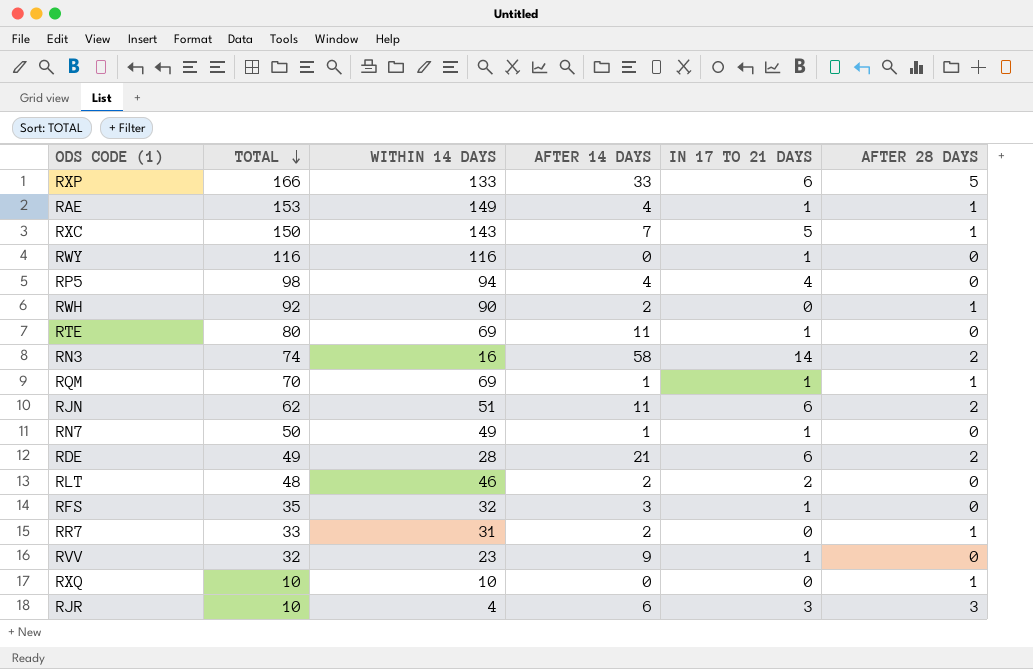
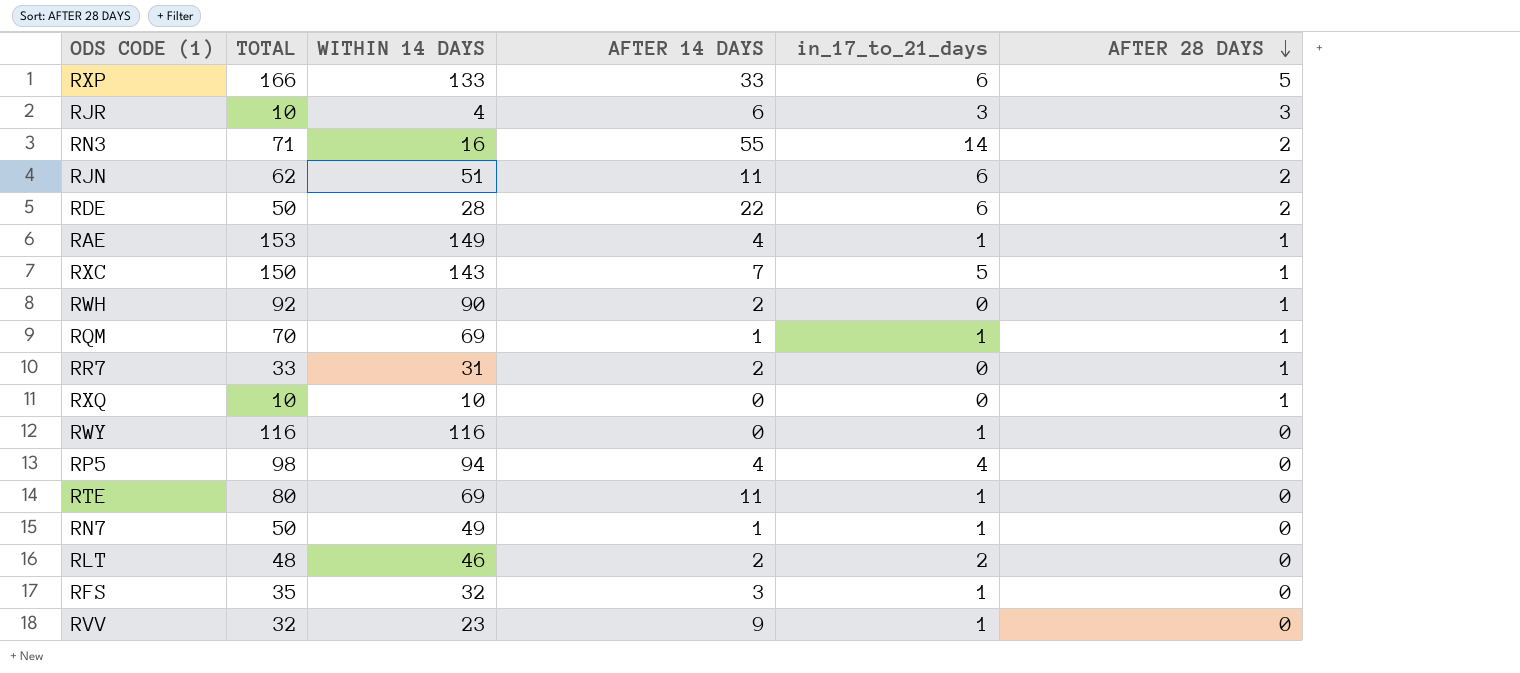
row order: TOTAL descending -> AFTER 28 DAYS descending
column name: IN 17 TO 21 DAYS -> in_17_to_21_days
RN3 | TOTAL: 74 -> 71
RN3 | AFTER 14 DAYS: 58 -> 55
RDE | TOTAL: 49 -> 50
RDE | AFTER 14 DAYS: 21 -> 22

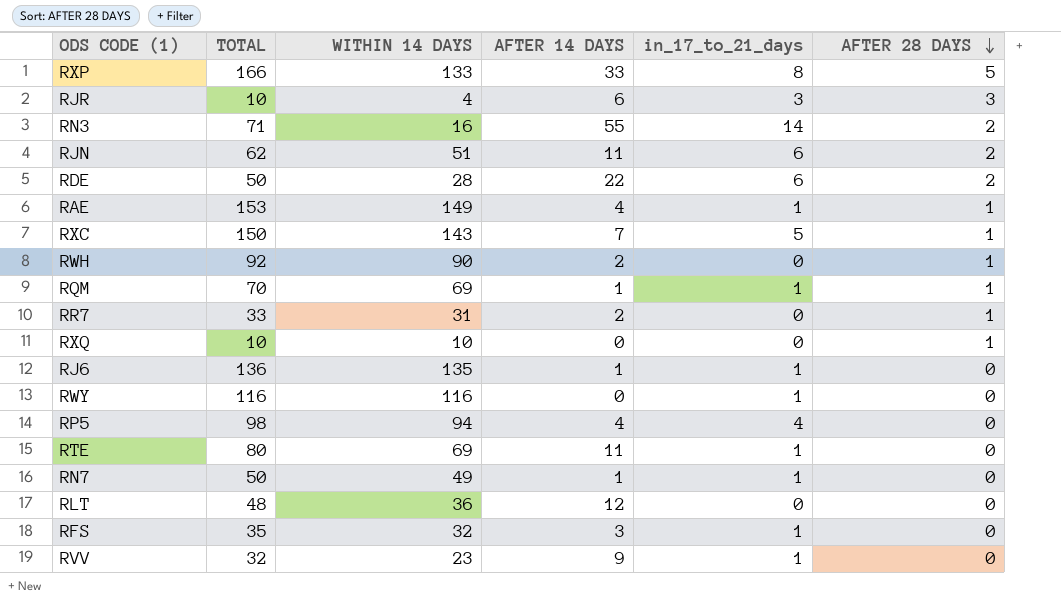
RXP | in_17_to_21_days: 6 -> 8
row RJ6: none -> 136 | 135 | 1 | 1 | 0
RLT | WITHIN 14 DAYS: 46 -> 36
RLT | AFTER 14 DAYS: 2 -> 12
RLT | in_17_to_21_days: 2 -> 0

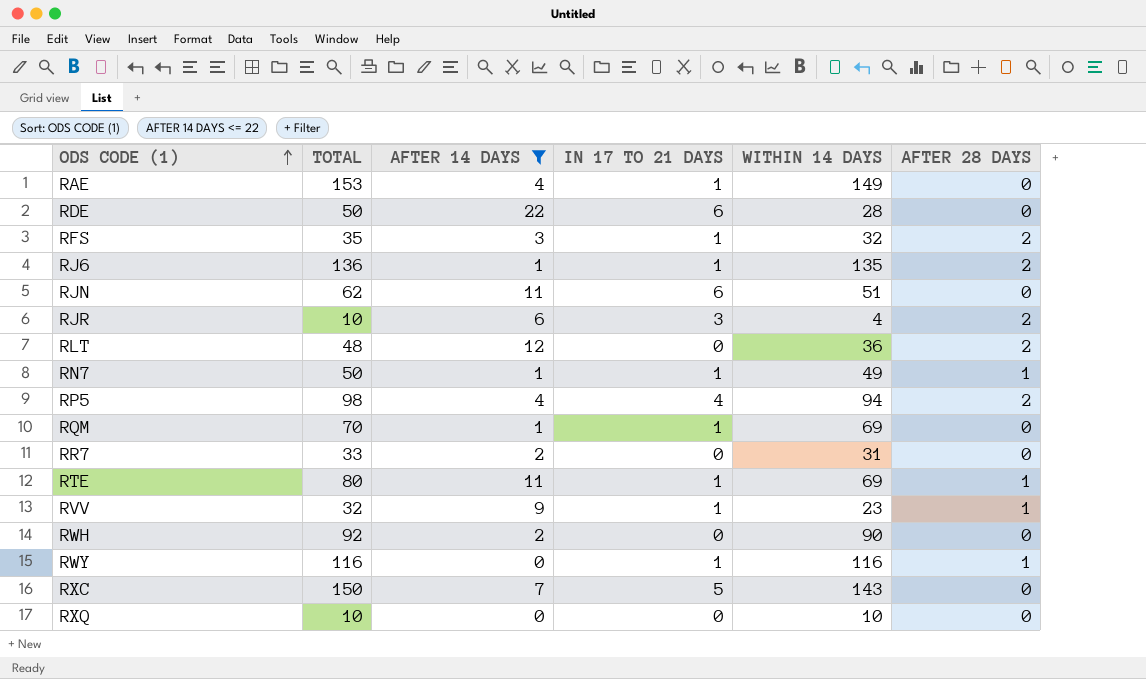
filter: none -> AFTER 14 DAYS <= 22
row order: AFTER 28 DAYS descending -> ODS CODE (1) ascending
column name: in_17_to_21_days -> IN 17 TO 21 DAYS
column WITHIN 14 DAYS | position: 3 -> 5
RAE | AFTER 28 DAYS: 1 -> 0
RDE | AFTER 28 DAYS: 2 -> 0
RFS | AFTER 28 DAYS: 0 -> 2
RJ6 | AFTER 28 DAYS: 0 -> 2
RJN | AFTER 28 DAYS: 2 -> 0
RJR | AFTER 28 DAYS: 3 -> 2
RLT | AFTER 28 DAYS: 0 -> 2
RN7 | AFTER 28 DAYS: 0 -> 1
RP5 | AFTER 28 DAYS: 0 -> 2
RQM | AFTER 28 DAYS: 1 -> 0
RR7 | AFTER 28 DAYS: 1 -> 0
RTE | AFTER 28 DAYS: 0 -> 1
RVV | AFTER 28 DAYS: 0 -> 1
RWH | AFTER 28 DAYS: 1 -> 0
RWY | AFTER 28 DAYS: 0 -> 1
RXC | AFTER 28 DAYS: 1 -> 0
RXQ | AFTER 28 DAYS: 1 -> 0

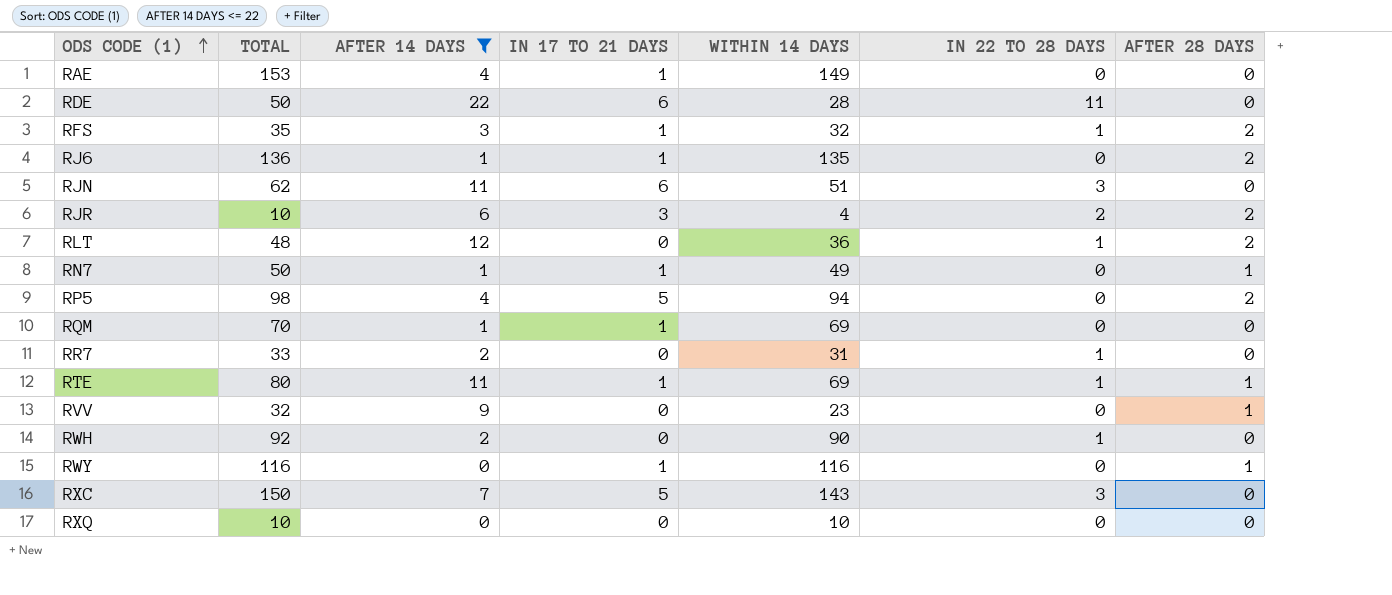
column IN 22 TO 28 DAYS | position: none -> 6
RP5 | IN 17 TO 21 DAYS: 4 -> 5
RVV | IN 17 TO 21 DAYS: 1 -> 0

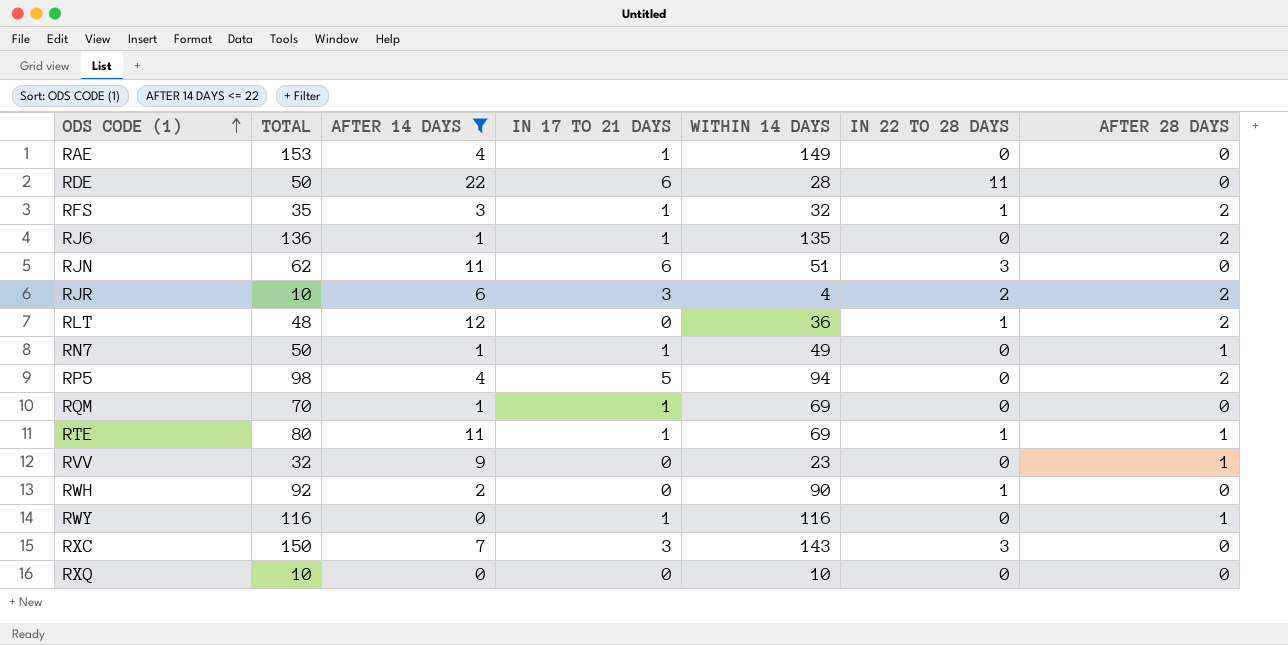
row RR7: 33 | 2 | 0 | 31 | 1 | 0 -> none
RXC | IN 17 TO 21 DAYS: 5 -> 3

